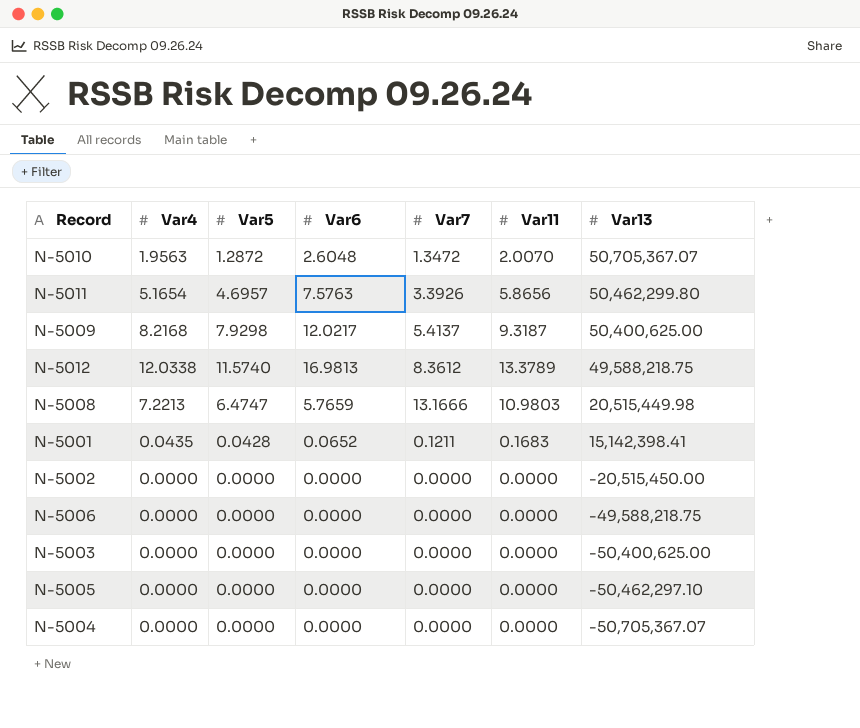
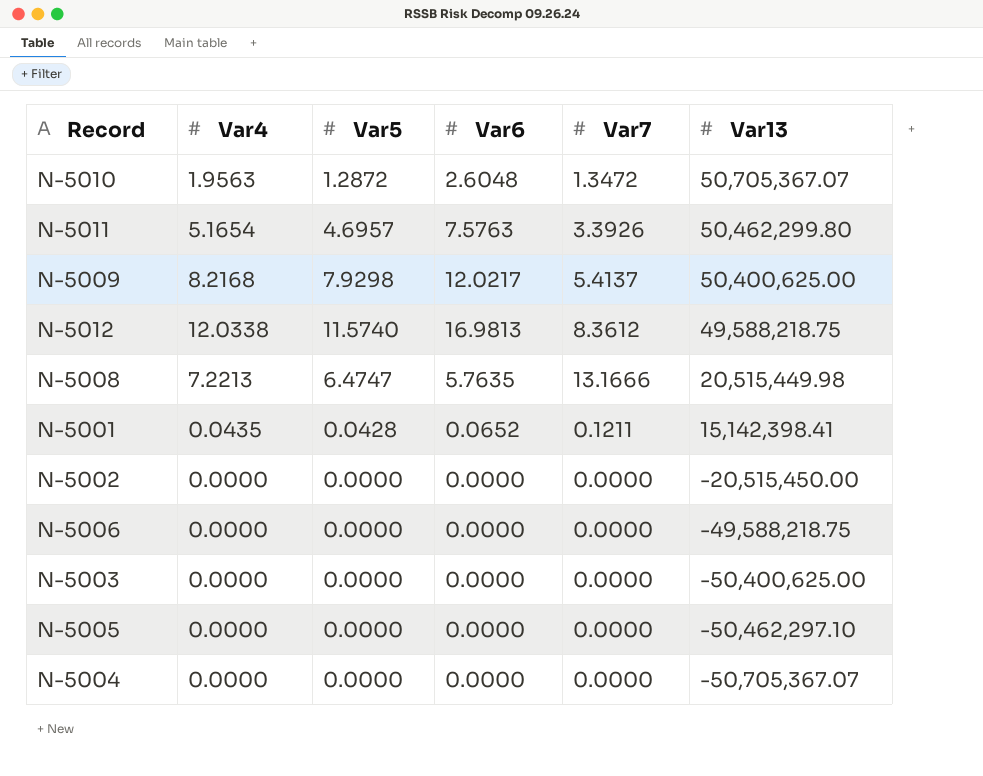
column Var11 | position: 6 -> none
N-5008 | Var6: 5.7659 -> 5.7635

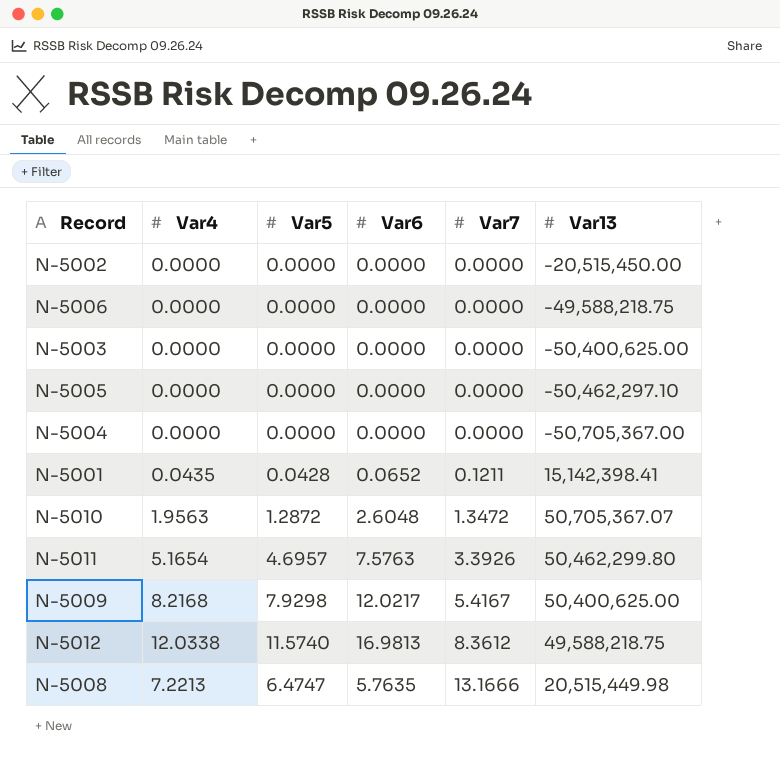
row order: Var13 descending -> Var7 ascending
N-5004 | Var13: -50,705,367.07 -> -50,705,367.00
N-5009 | Var7: 5.4137 -> 5.4167

